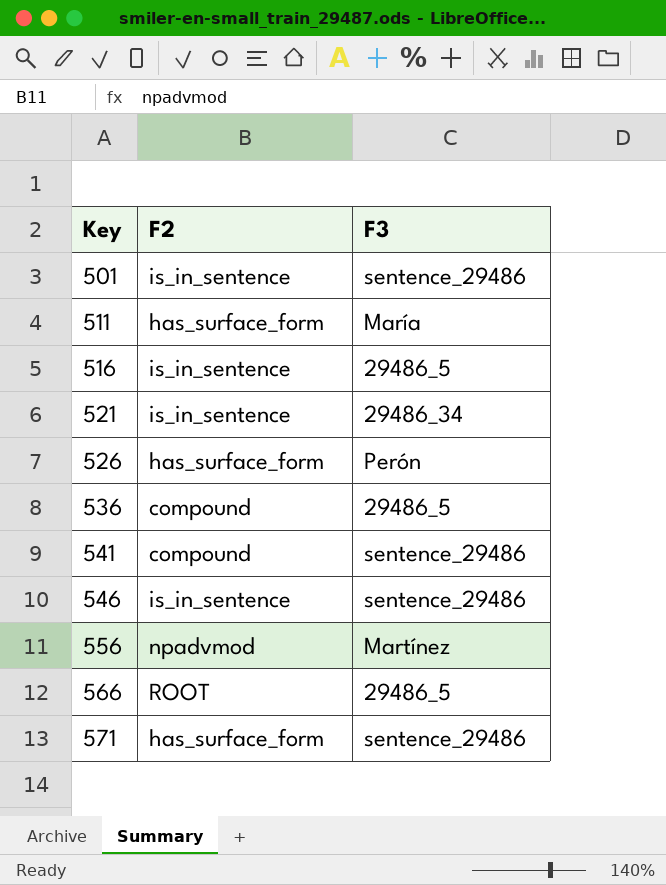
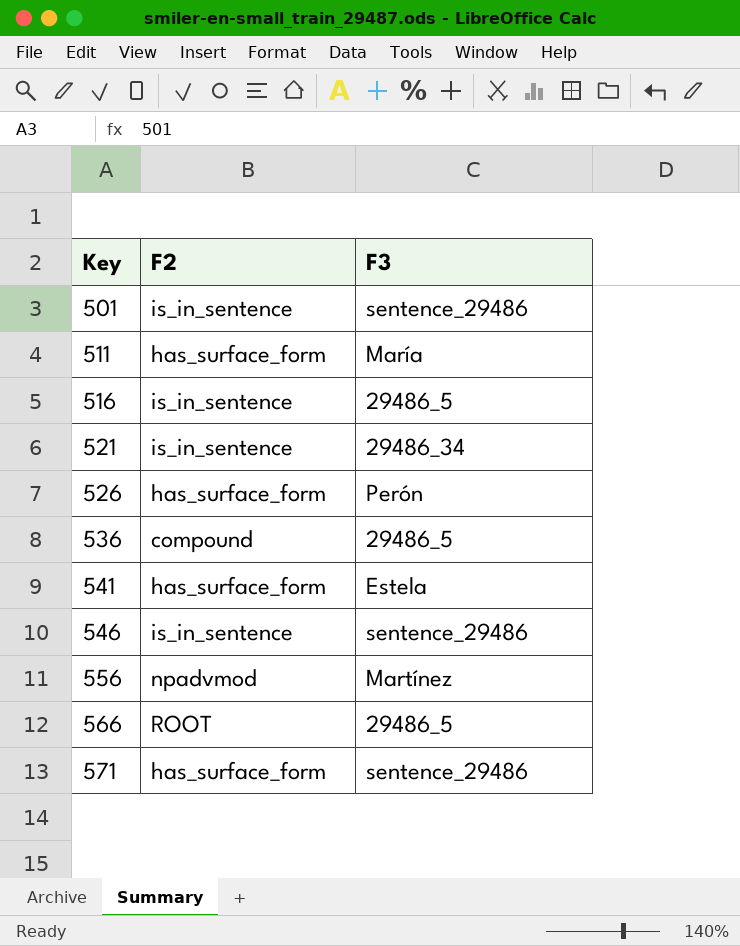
541 | F2: compound -> has_surface_form
541 | F3: sentence_29486 -> Estela

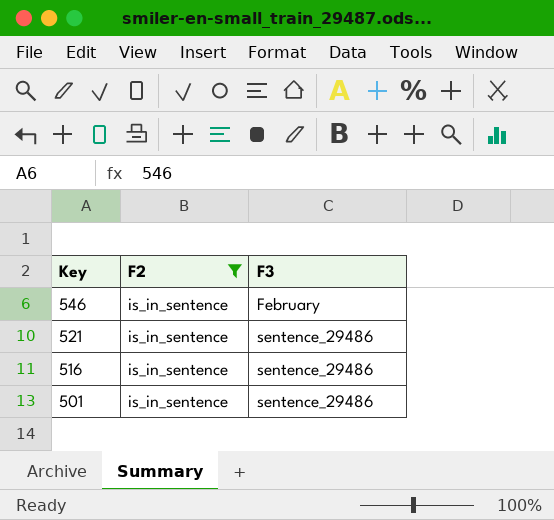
filter: none -> F2 = is_in_sentence
row order: Key ascending -> Key descending
546 | F3: sentence_29486 -> February
521 | F3: 29486_34 -> sentence_29486
516 | F3: 29486_5 -> sentence_29486

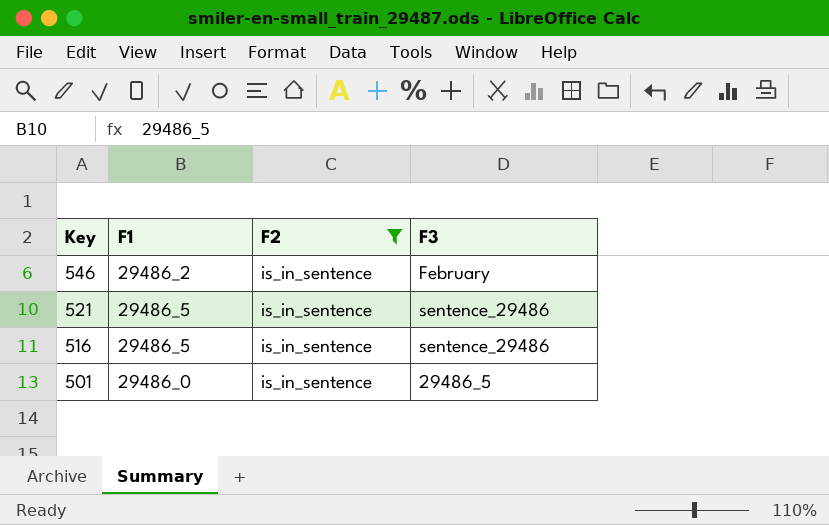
column F1 | position: none -> 2
501 | F3: sentence_29486 -> 29486_5

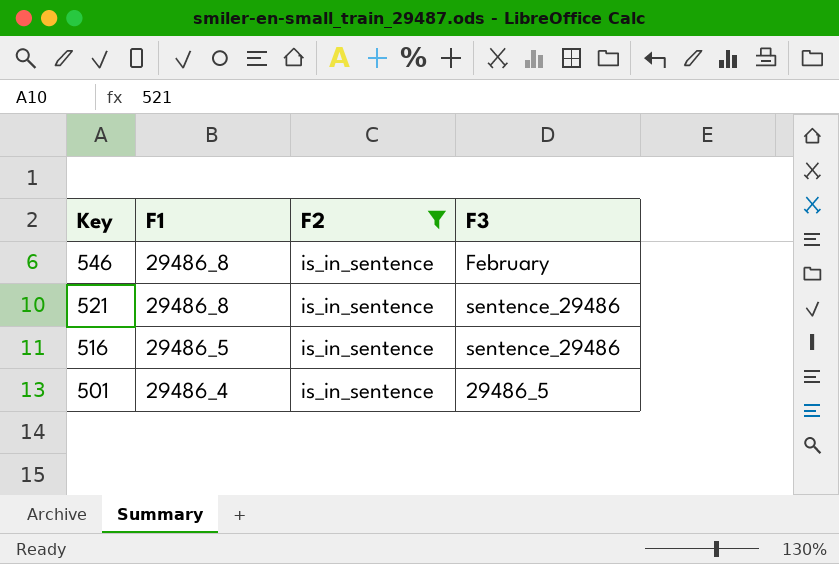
546 | F1: 29486_2 -> 29486_8
521 | F1: 29486_5 -> 29486_8
501 | F1: 29486_0 -> 29486_4

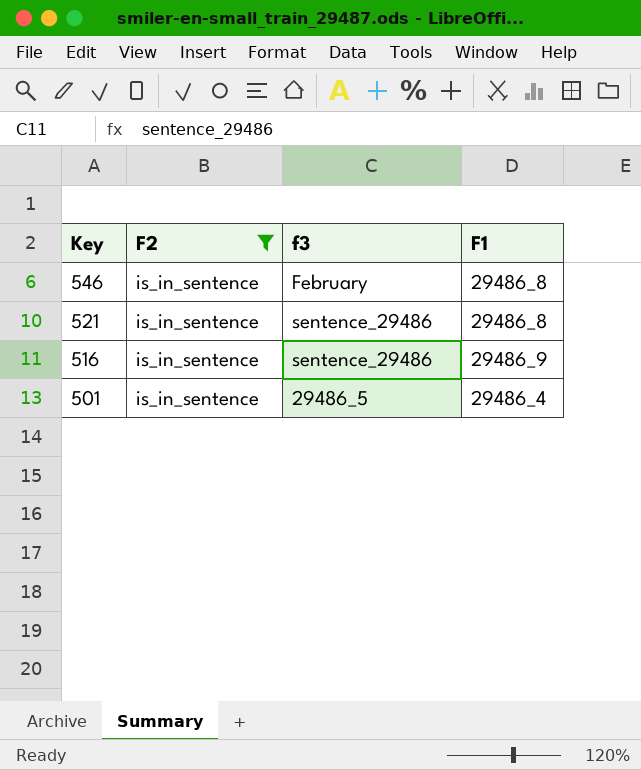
column name: F3 -> f3
column F1 | position: 2 -> 4
516 | F1: 29486_5 -> 29486_9

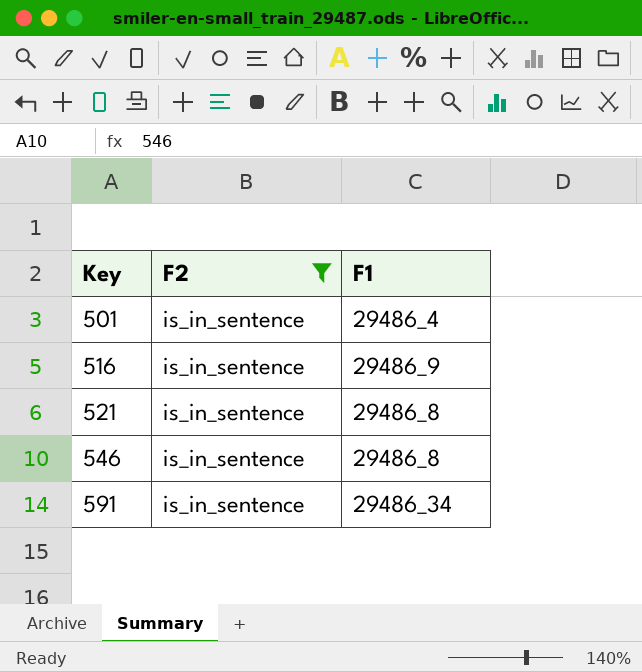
row order: Key descending -> Key ascending
column f3 | position: 3 -> none
row 591: none -> is_in_sentence | 29486_34

